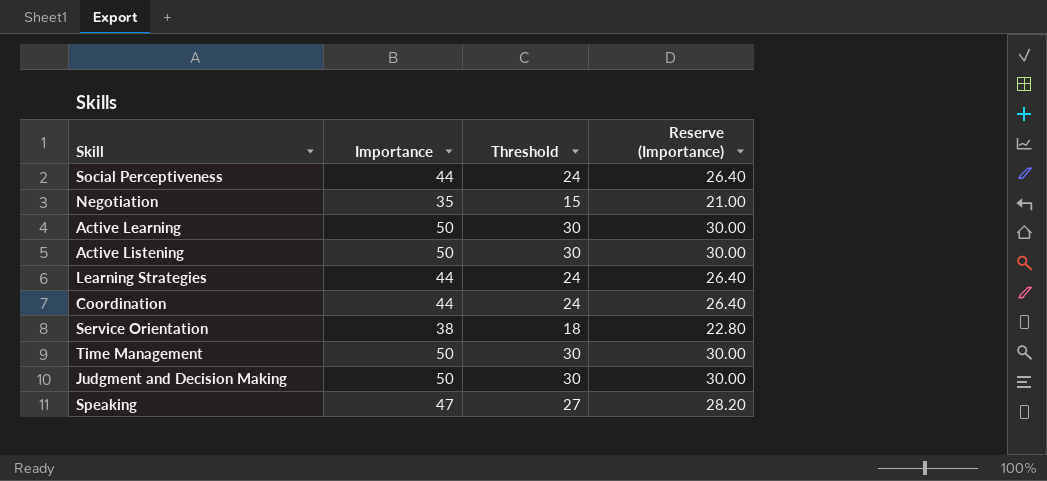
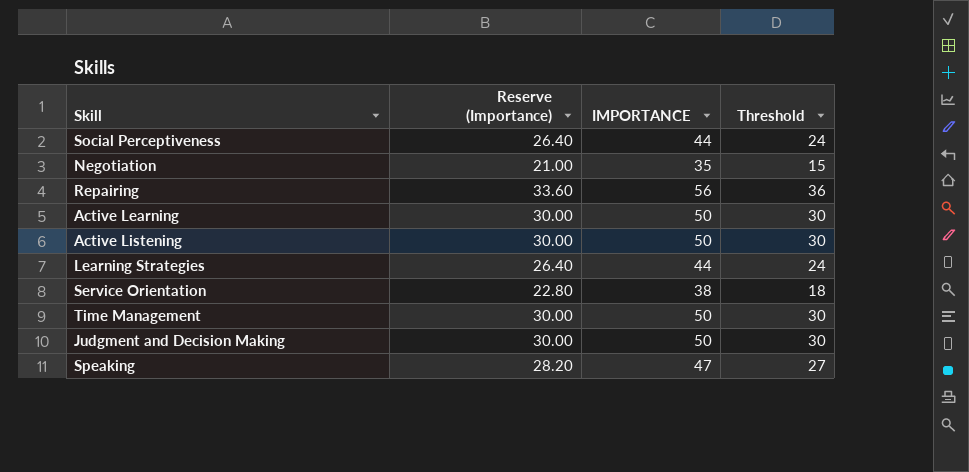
column Reserve (Importance) | position: 4 -> 2
column name: Importance -> IMPORTANCE
row Coordination: 44 | 24 | 26.40 -> none
row Repairing: none -> 33.60 | 56 | 36

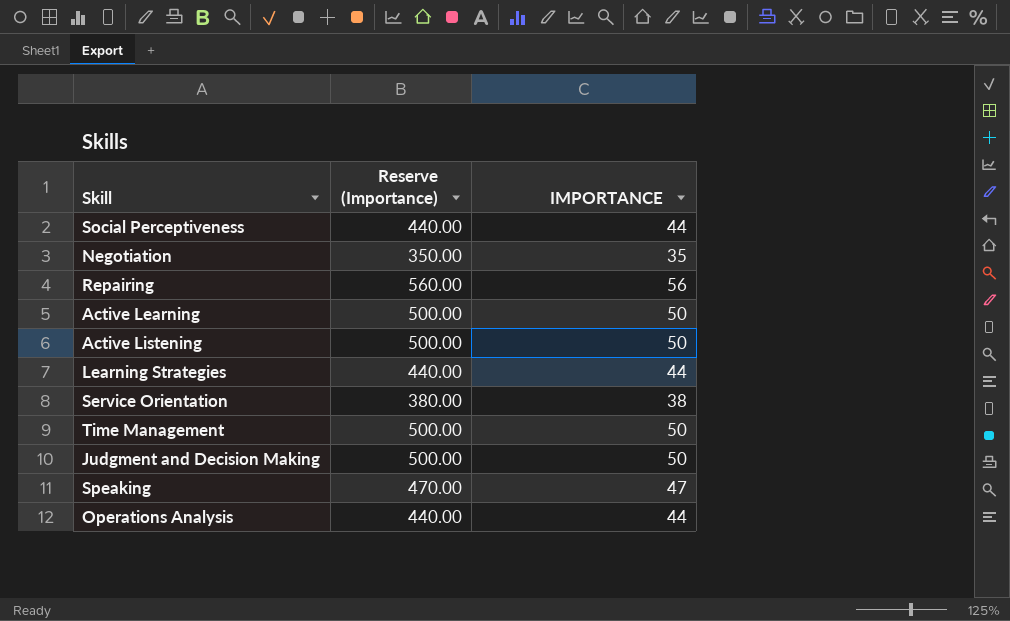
column Threshold | formula: [IMPORTANCE] - 20 -> none
column Reserve (Importance) | formula: [IMPORTANCE] * 0.6 -> [IMPORTANCE] * 10
row Operations Analysis: none -> 440.00 | 44

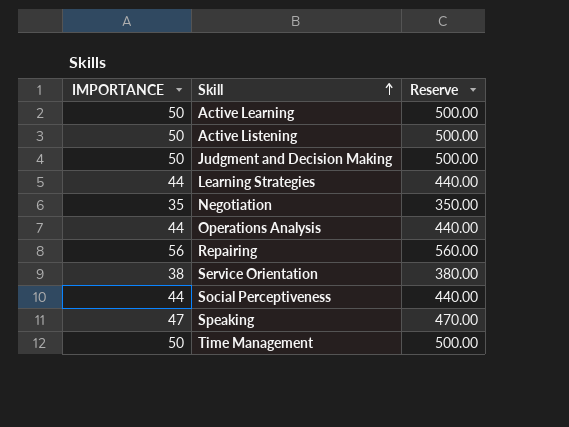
row order: none -> Skill ascending
column IMPORTANCE | position: 3 -> 1
column name: Reserve (Importance) -> Reserve

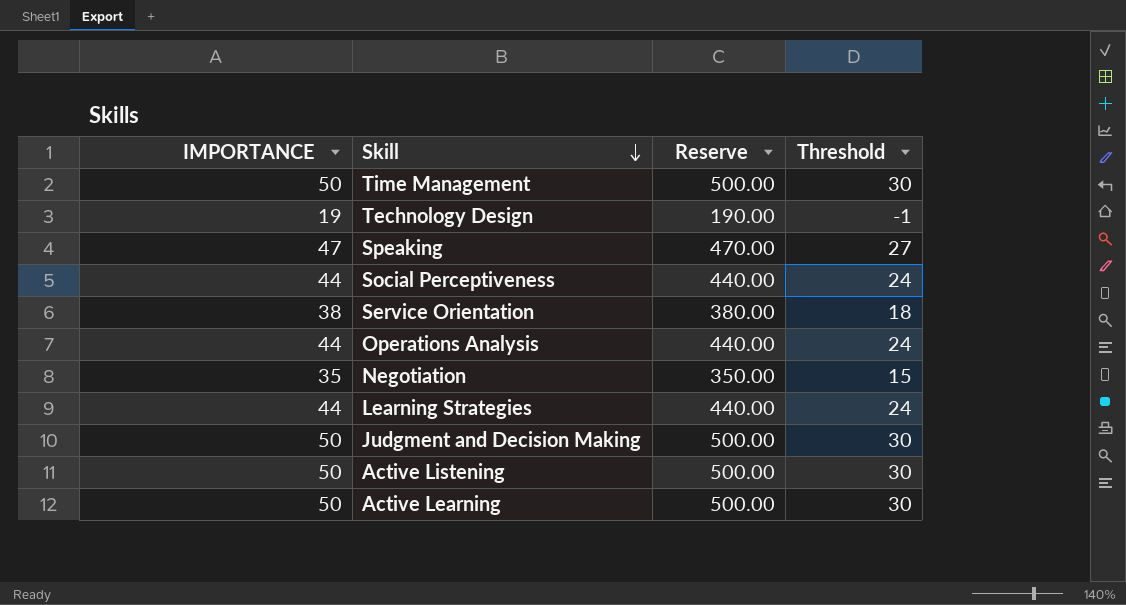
row order: Skill ascending -> Skill descending
column Threshold | formula: none -> [IMPORTANCE] - 20
row Repairing: 56 | 560.00 -> none
row Technology Design: none -> 19 | 190.00 | -1

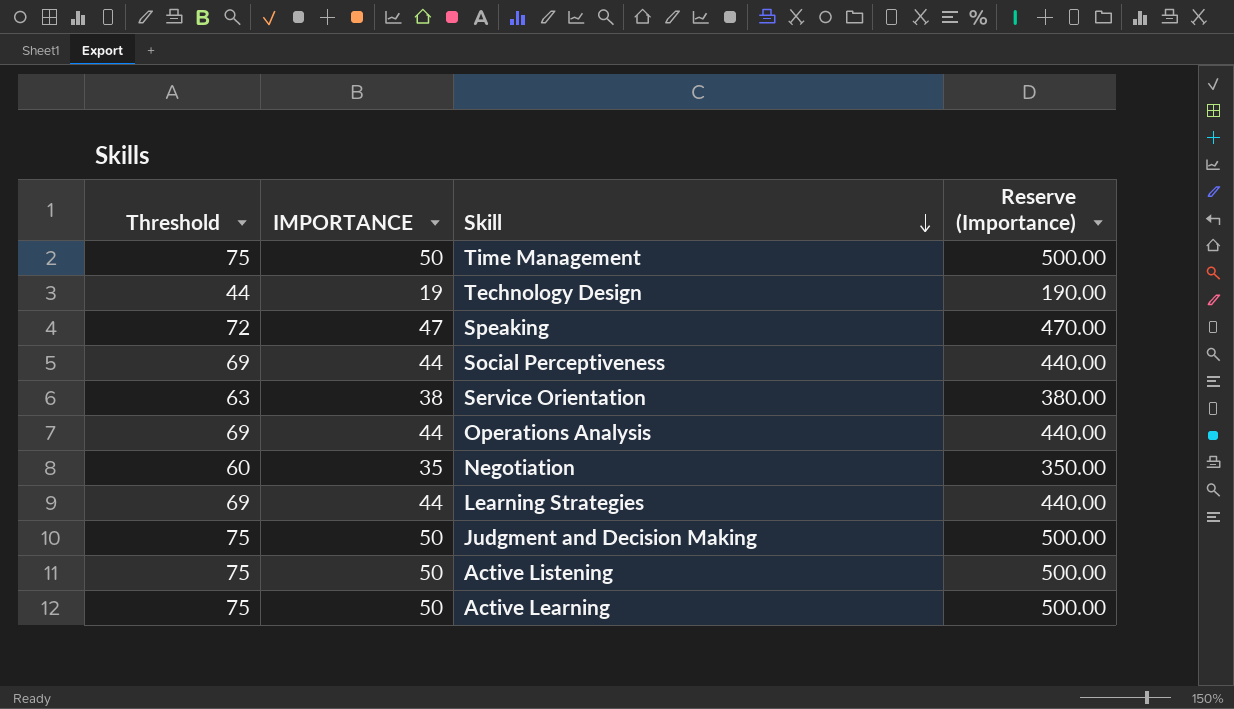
column Threshold | formula: [IMPORTANCE] - 20 -> [IMPORTANCE] + 25
column Threshold | position: 4 -> 1
column name: Reserve -> Reserve (Importance)

